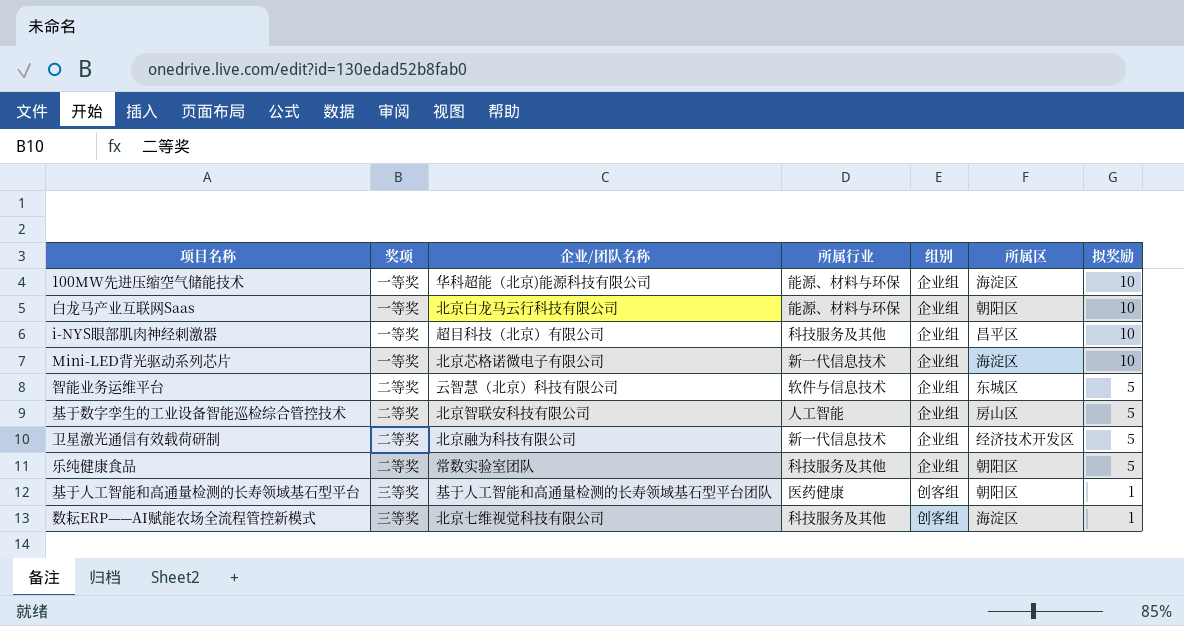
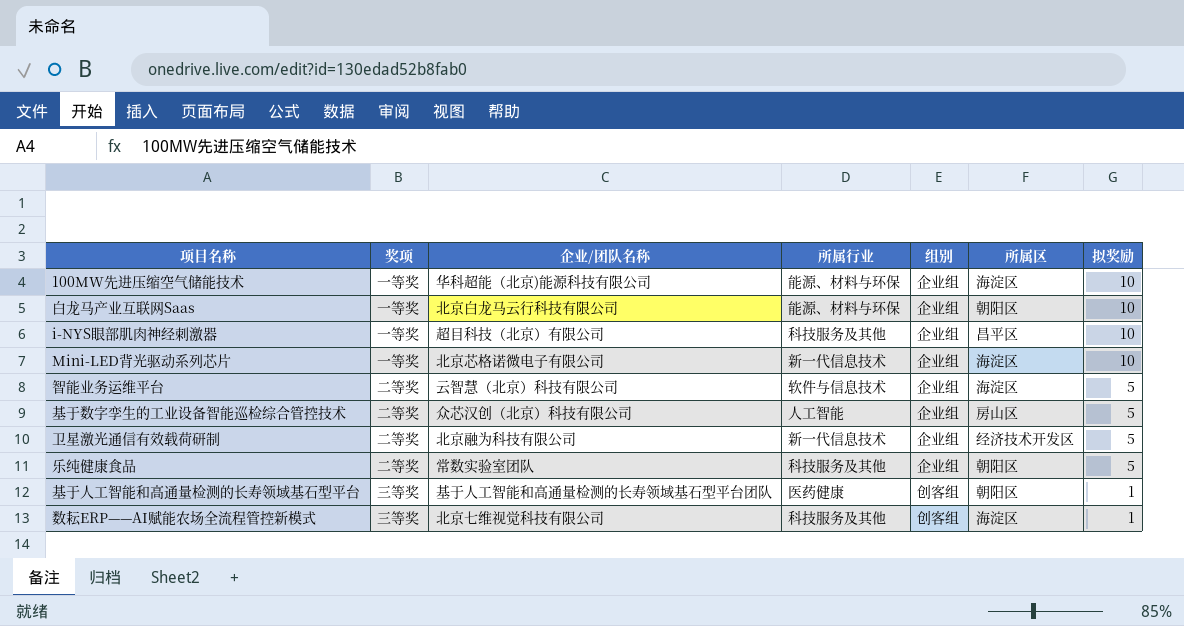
智能业务运维平台 | 所属区: 东城区 -> 海淀区
基于数字孪生的工业设备智能巡检综合管控技术 | 企业/团队名称: 北京智联安科技有限公司 -> 众芯汉创（北京）科技有限公司

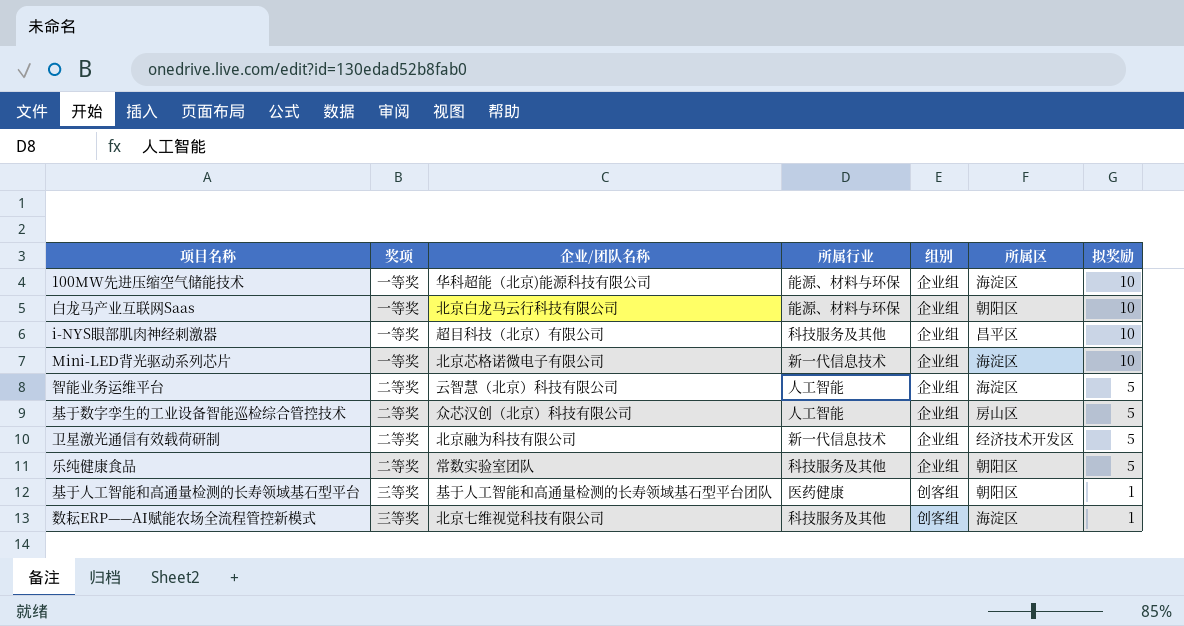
智能业务运维平台 | 所属行业: 软件与信息技术 -> 人工智能

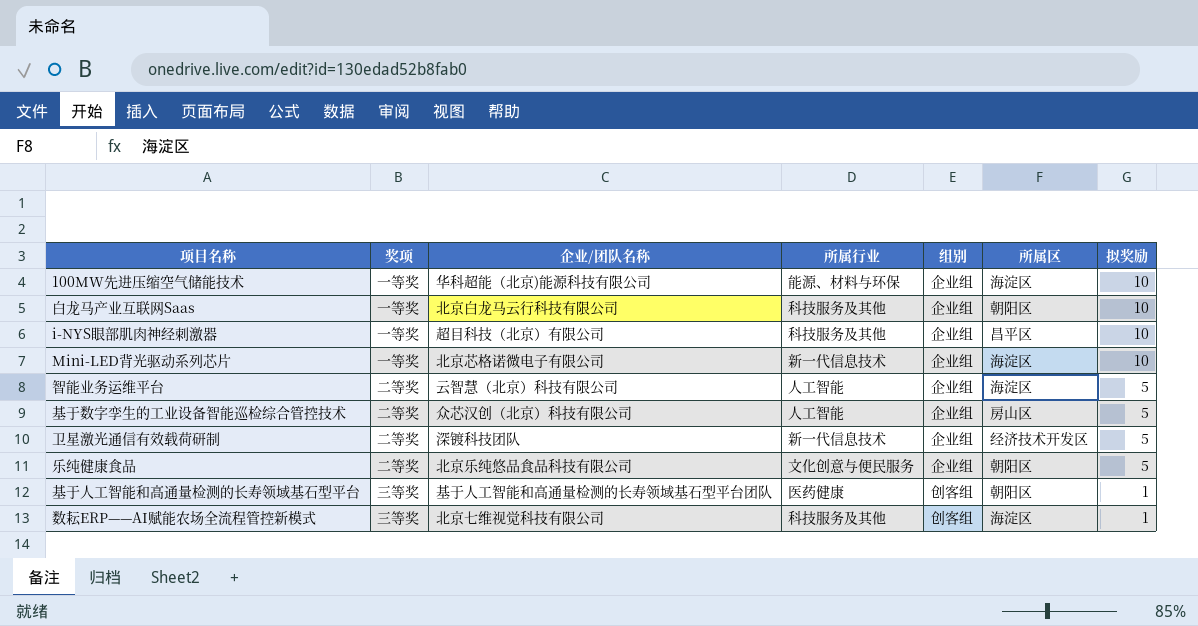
白龙马产业互联网Saas | 所属行业: 能源、材料与环保 -> 科技服务及其他
卫星激光通信有效载荷研制 | 企业/团队名称: 北京融为科技有限公司 -> 深镀科技团队
乐纯健康食品 | 企业/团队名称: 常数实验室团队 -> 北京乐纯悠品食品科技有限公司
乐纯健康食品 | 所属行业: 科技服务及其他 -> 文化创意与便民服务

